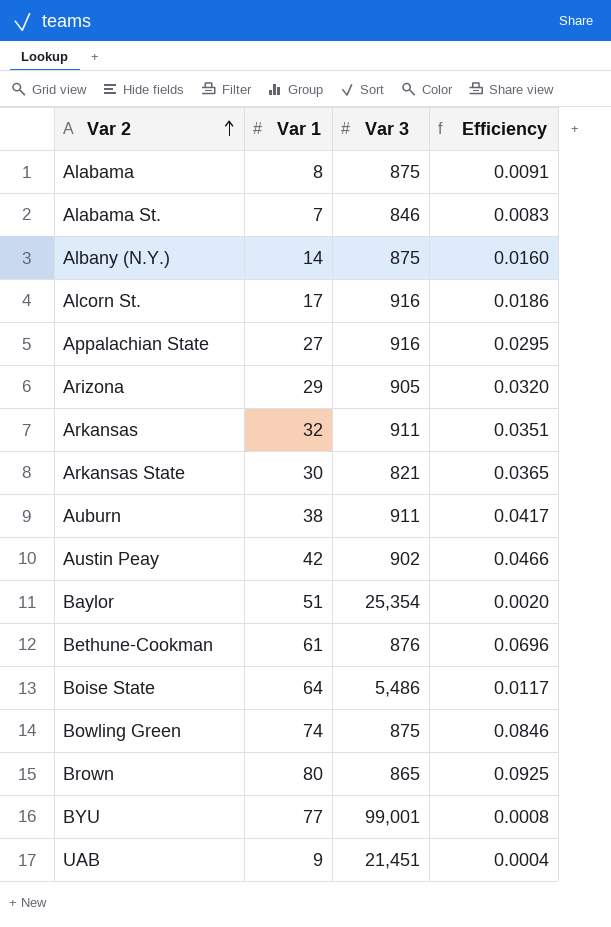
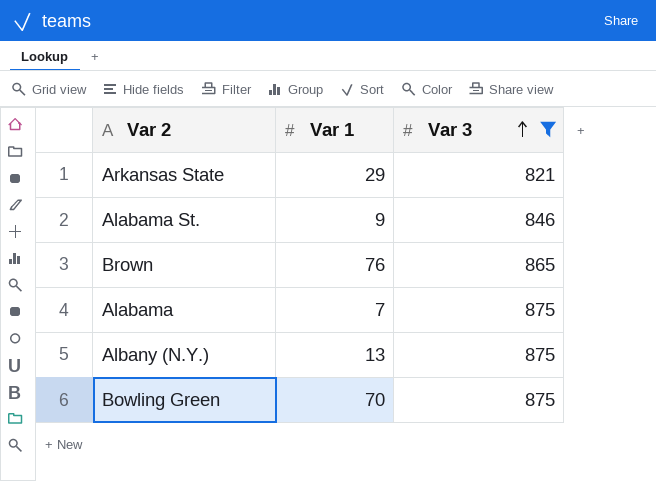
filter: none -> Var 3 <= 875
row order: Var 2 ascending -> Var 3 ascending
column Efficiency | formula: [Var 1] / [Var 3] -> none
Arkansas State | Var 1: 30 -> 29
Alabama St. | Var 1: 7 -> 9
Brown | Var 1: 80 -> 76
Alabama | Var 1: 8 -> 7
Albany (N.Y.) | Var 1: 14 -> 13
Bowling Green | Var 1: 74 -> 70

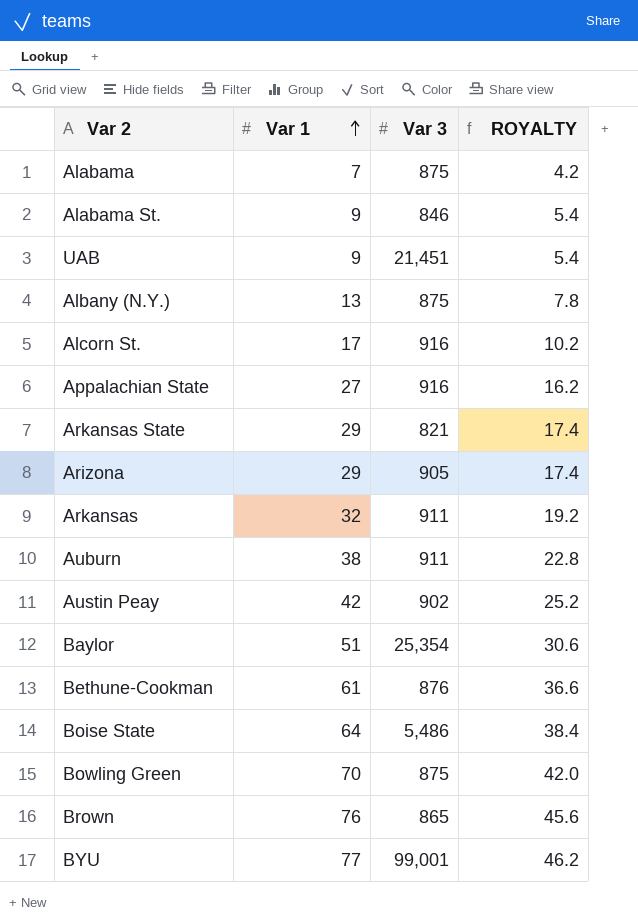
filter: Var 3 <= 875 -> none
row order: Var 3 ascending -> Var 1 ascending
column ROYALTY | formula: none -> [Var 1] * 0.6

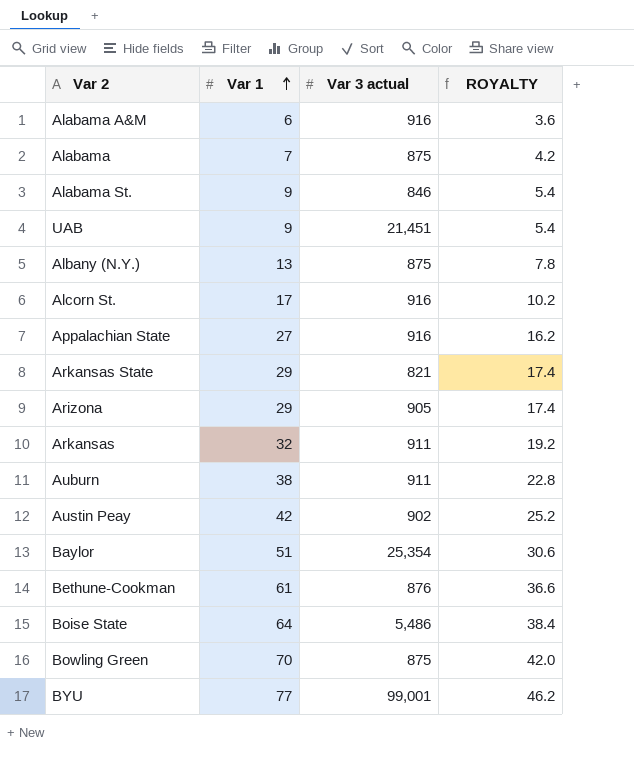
column name: Var 3 -> Var 3 actual
row Brown: 76 | 865 | 45.6 -> none
row Alabama A&M: none -> 6 | 916 | 3.6

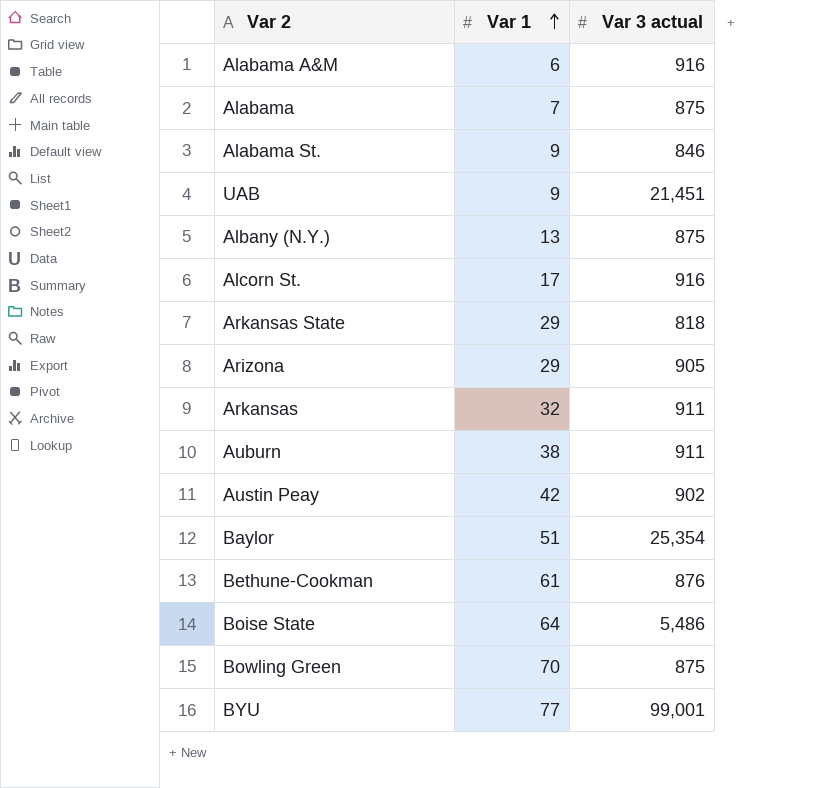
column ROYALTY | formula: [Var 1] * 0.6 -> none
row Appalachian State: 27 | 916 | 16.2 -> none
Arkansas State | Var 3 actual: 821 -> 818

